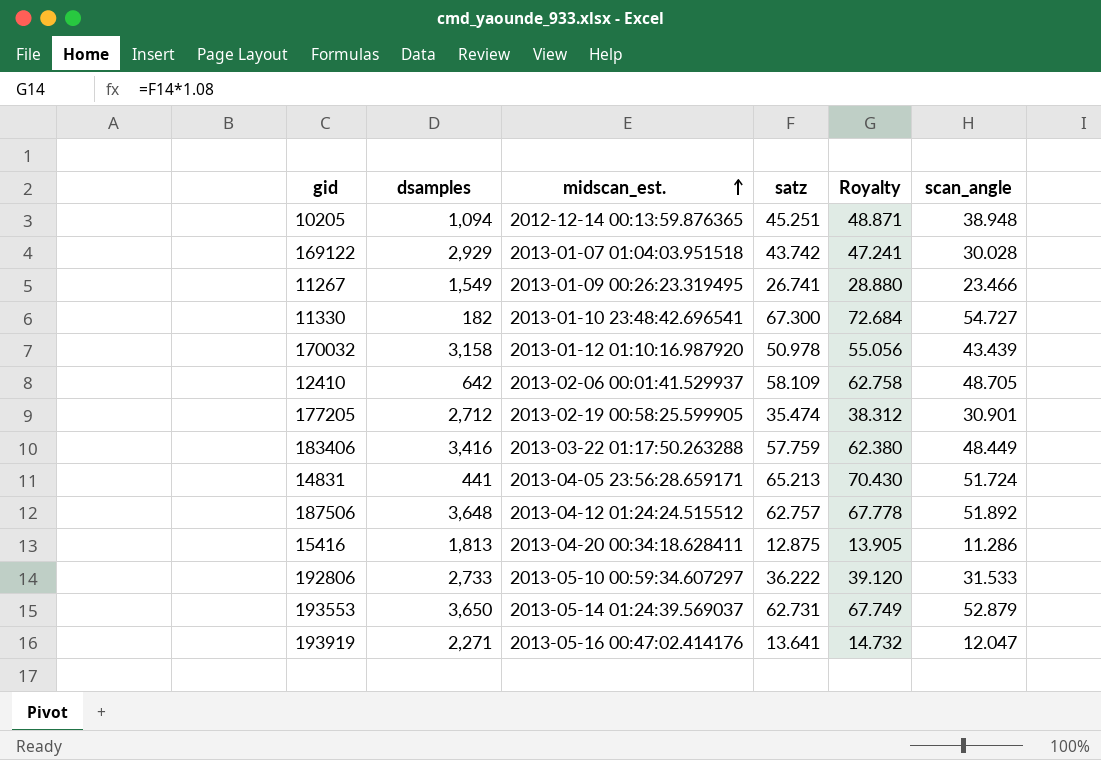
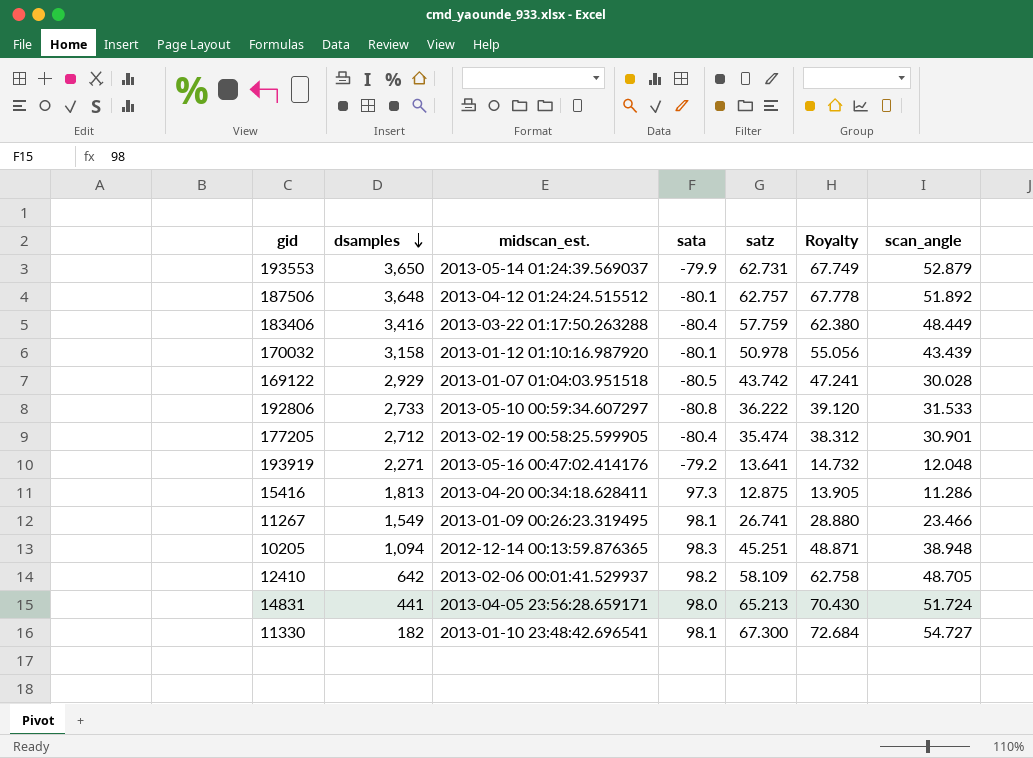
row order: midscan_est. ascending -> dsamples descending
column sata | position: none -> 4
193919 | scan_angle: 12.047 -> 12.048

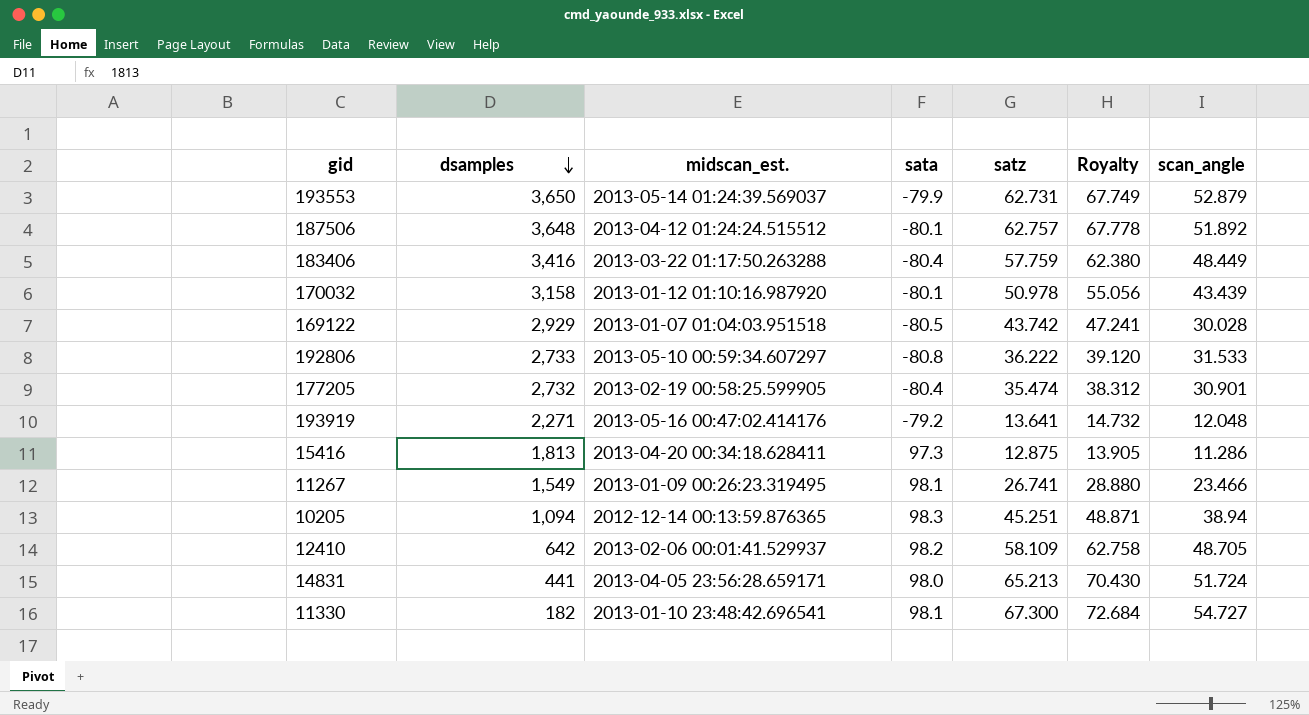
177205 | dsamples: 2,712 -> 2,732
10205 | scan_angle: 38.948 -> 38.94

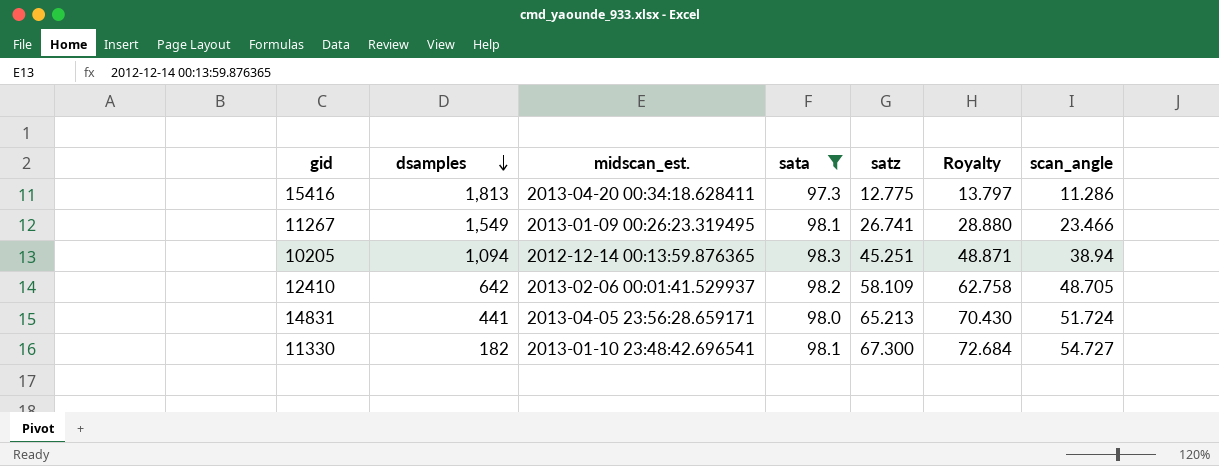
filter: none -> sata >= 97.3
15416 | satz: 12.875 -> 12.775
15416 | Royalty: 13.905 -> 13.797

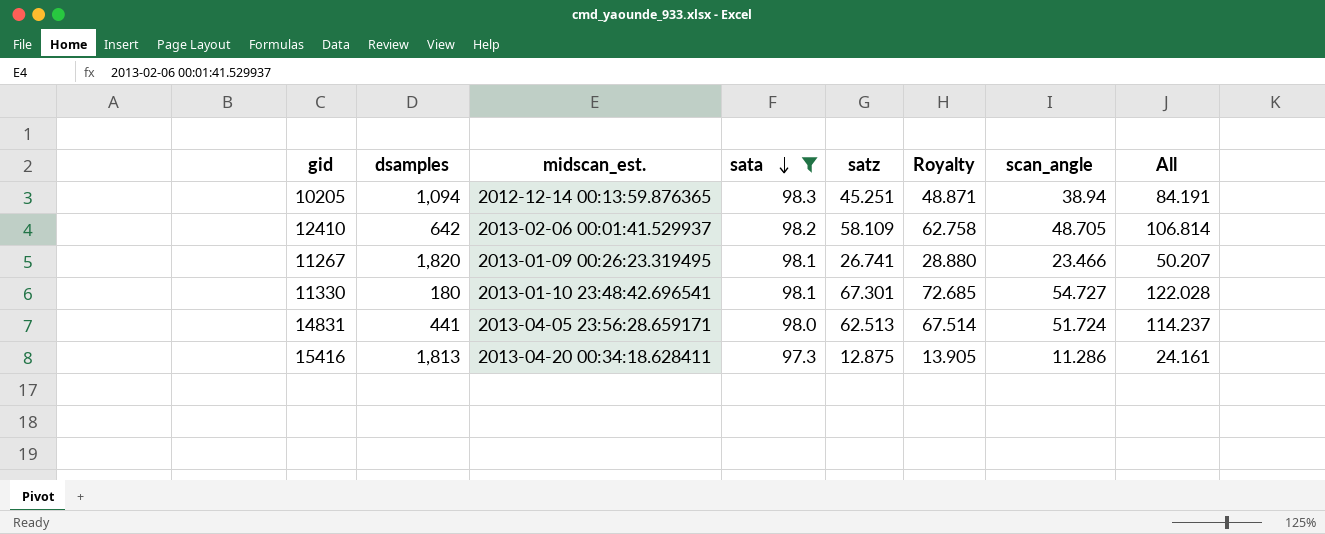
row order: dsamples descending -> sata descending
column All | formula: none -> [satz] + [scan_angle]
11267 | dsamples: 1,549 -> 1,820
11330 | dsamples: 182 -> 180
11330 | satz: 67.300 -> 67.301
11330 | Royalty: 72.684 -> 72.685
14831 | satz: 65.213 -> 62.513
14831 | Royalty: 70.430 -> 67.514
15416 | satz: 12.775 -> 12.875
15416 | Royalty: 13.797 -> 13.905

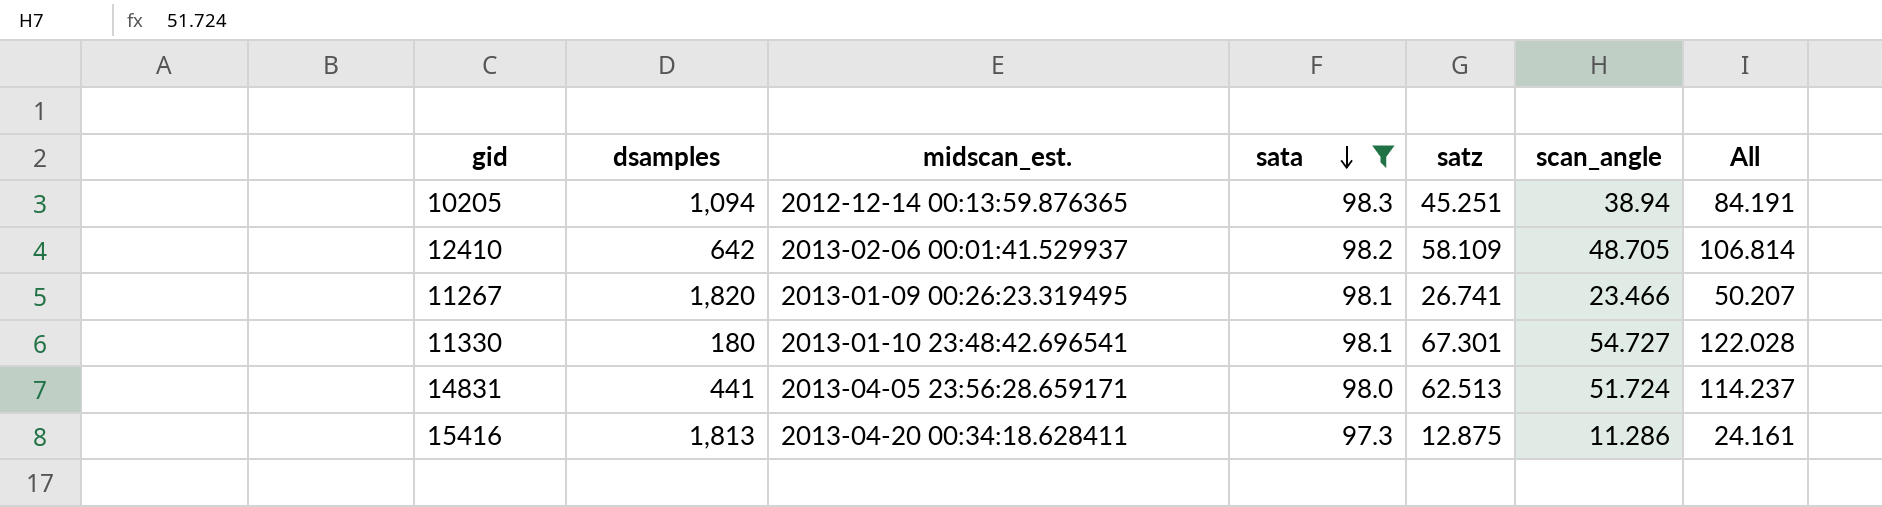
column Royalty | formula: [satz] * 1.08 -> none

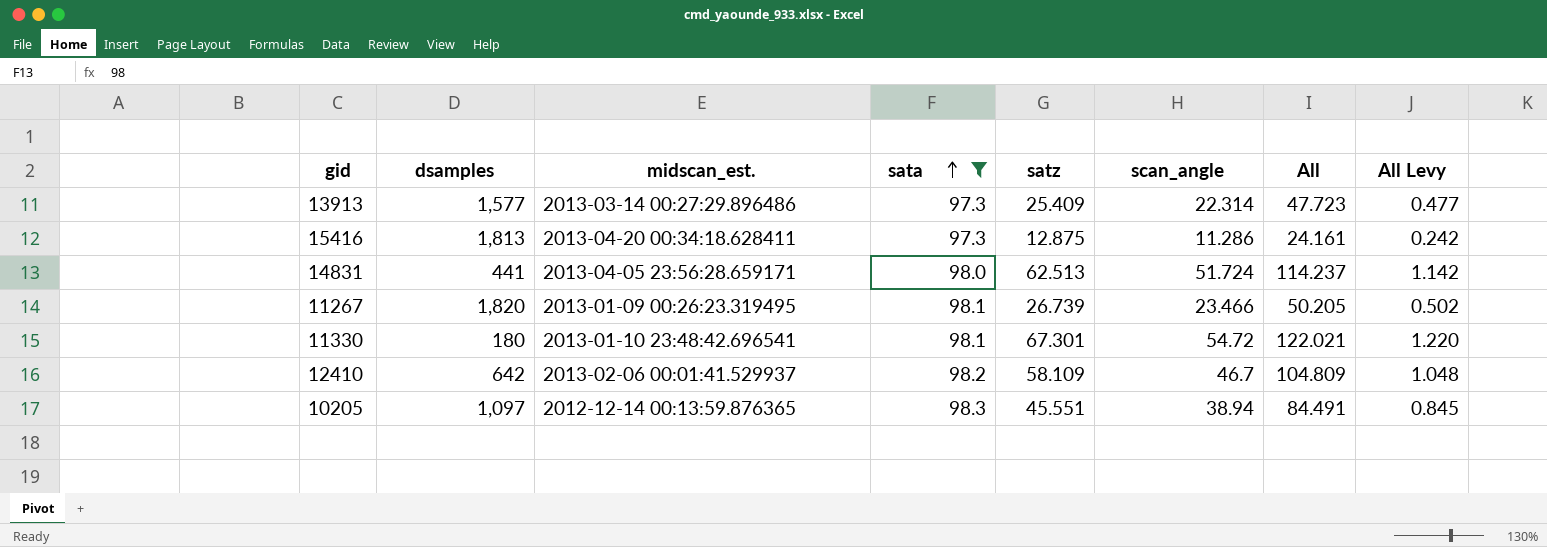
row order: sata descending -> sata ascending
column All Levy | formula: none -> [All] * 0.01
row 13913: none -> 1,577 | 2013-03-14 00:27:29.896486 | 97.3 | 25.409 | 22.314 | 47.723 | 0.477
11267 | satz: 26.741 -> 26.739
11267 | All: 50.207 -> 50.205
11330 | scan_angle: 54.727 -> 54.72
11330 | All: 122.028 -> 122.021
12410 | scan_angle: 48.705 -> 46.7
12410 | All: 106.814 -> 104.809
10205 | dsamples: 1,094 -> 1,097
10205 | satz: 45.251 -> 45.551
10205 | All: 84.191 -> 84.491

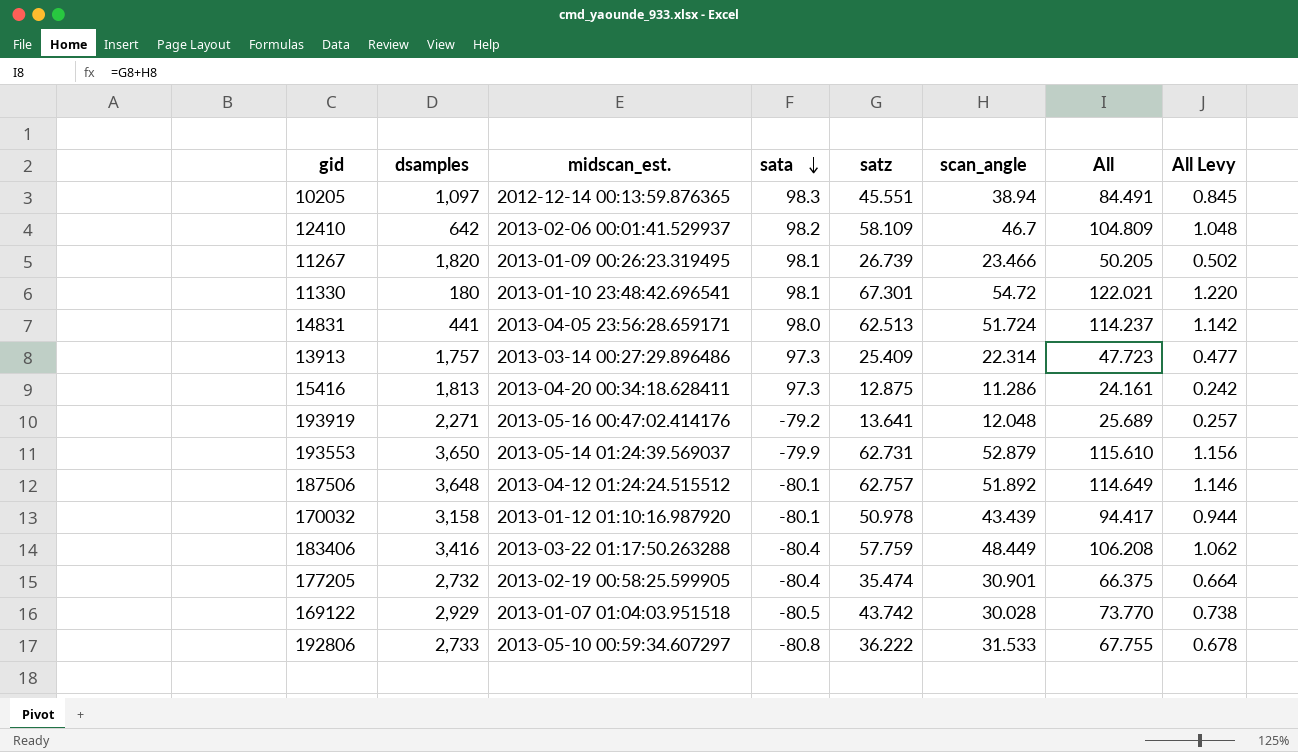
filter: sata >= 97.3 -> none
row order: sata ascending -> sata descending
13913 | dsamples: 1,577 -> 1,757

